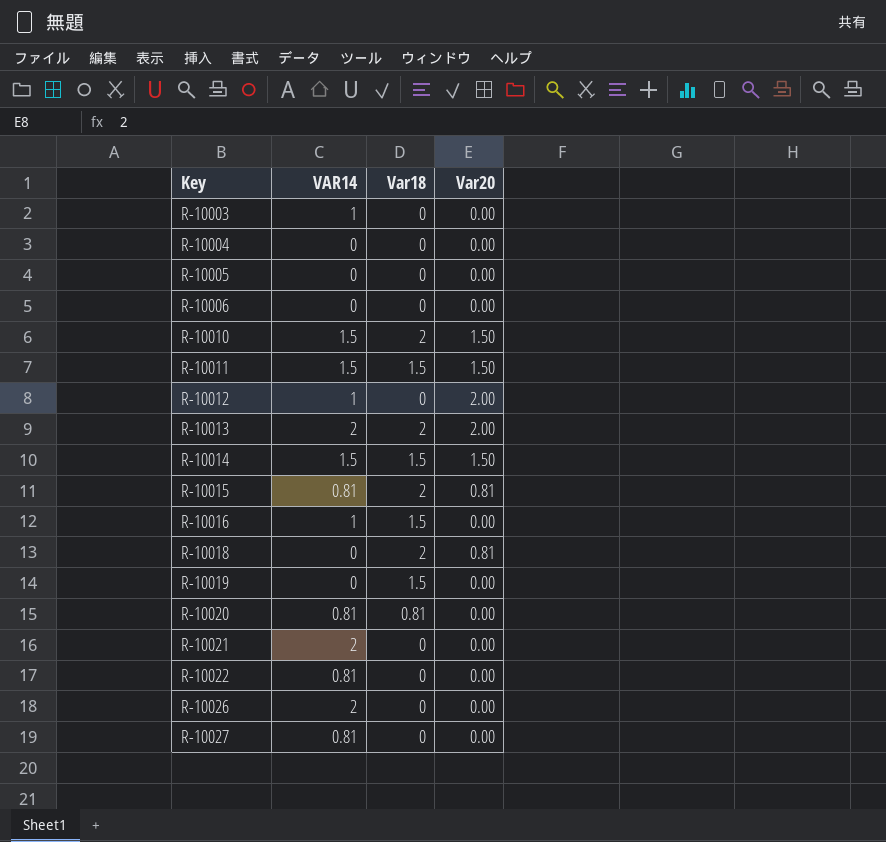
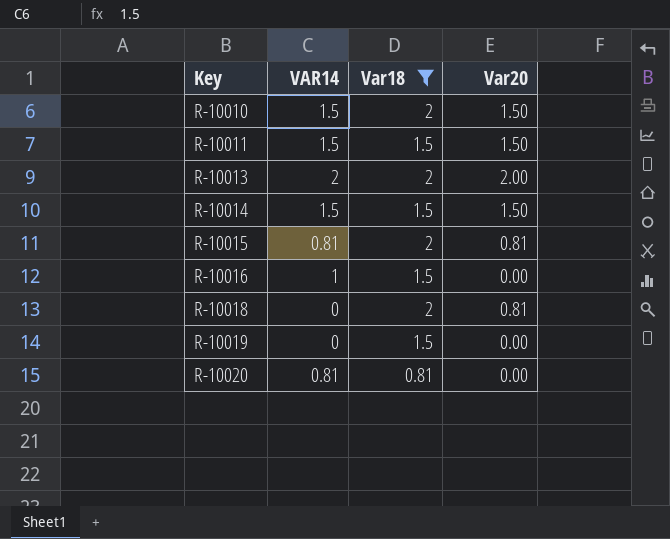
filter: none -> Var18 != 0

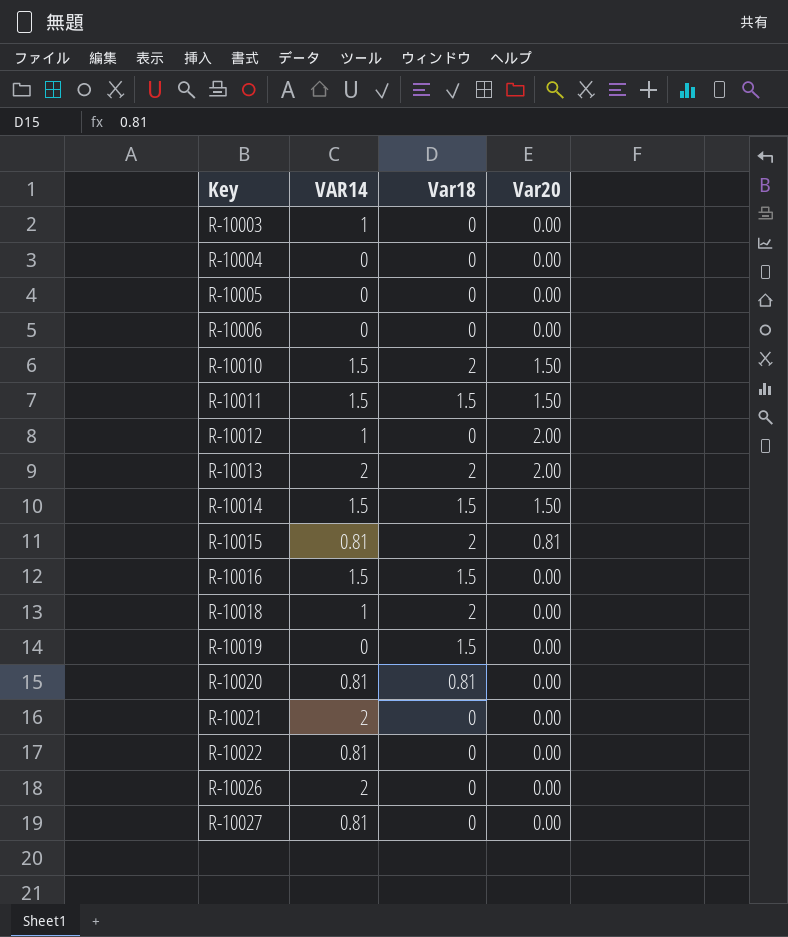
filter: Var18 != 0 -> none
R-10016 | VAR14: 1 -> 1.5
R-10018 | VAR14: 0 -> 1
R-10018 | Var20: 0.81 -> 0.00

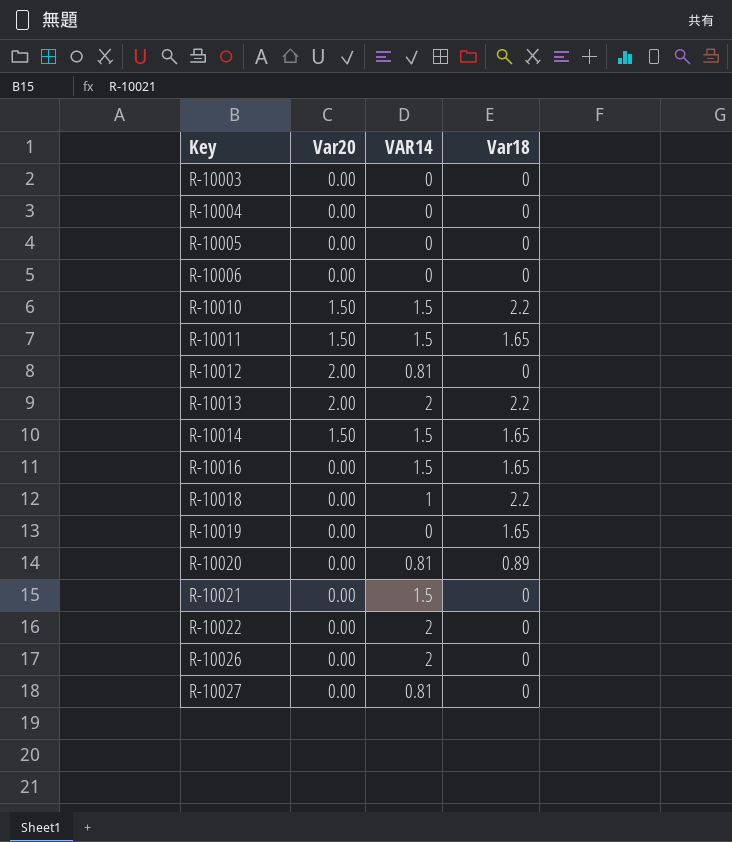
column Var20 | position: 4 -> 2
row R-10015: 0.81 | 2 | 0.81 -> none
R-10003 | VAR14: 1 -> 0
R-10010 | Var18: 2 -> 2.2
R-10011 | Var18: 1.5 -> 1.65
R-10012 | VAR14: 1 -> 0.81
R-10013 | Var18: 2 -> 2.2
R-10014 | Var18: 1.5 -> 1.65
R-10016 | Var18: 1.5 -> 1.65
R-10018 | Var18: 2 -> 2.2
R-10019 | Var18: 1.5 -> 1.65
R-10020 | Var18: 0.81 -> 0.89
R-10021 | VAR14: 2 -> 1.5
R-10022 | VAR14: 0.81 -> 2

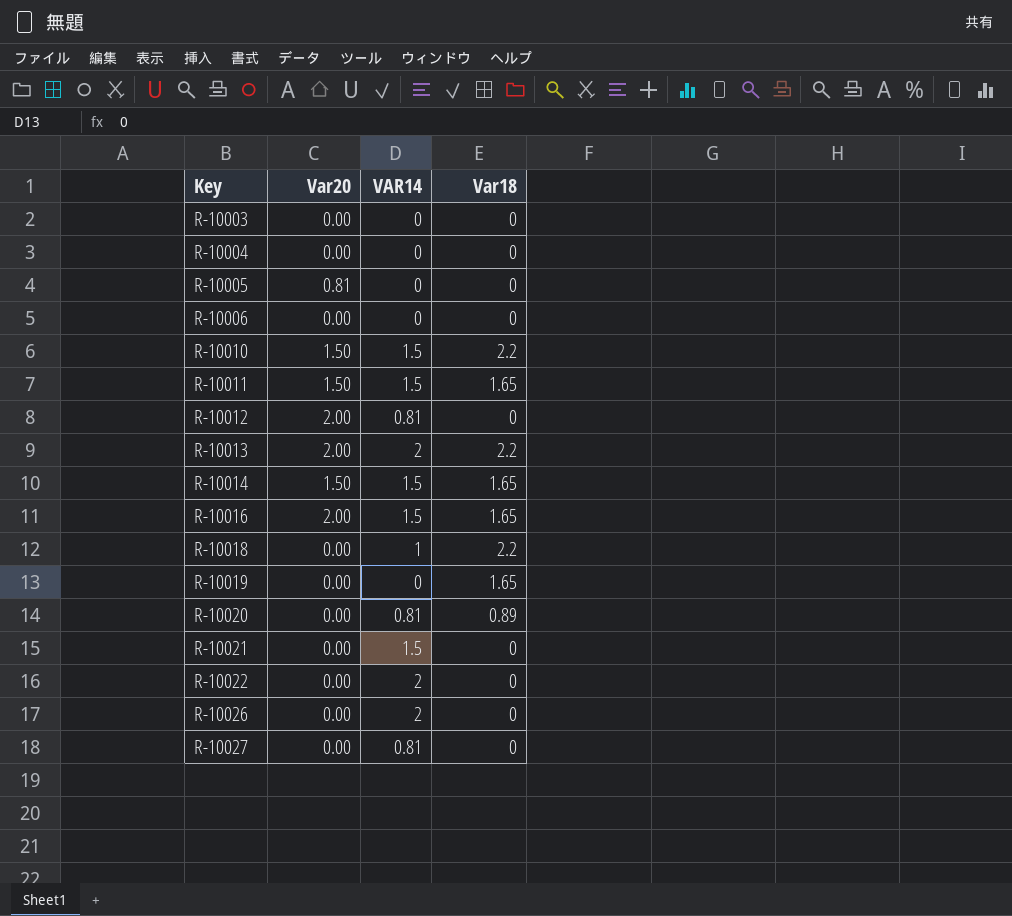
R-10005 | Var20: 0.00 -> 0.81
R-10016 | Var20: 0.00 -> 2.00

